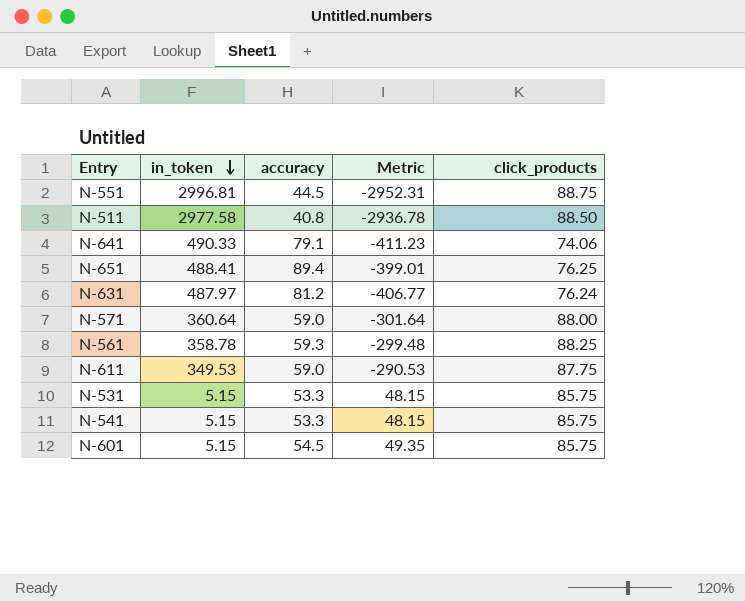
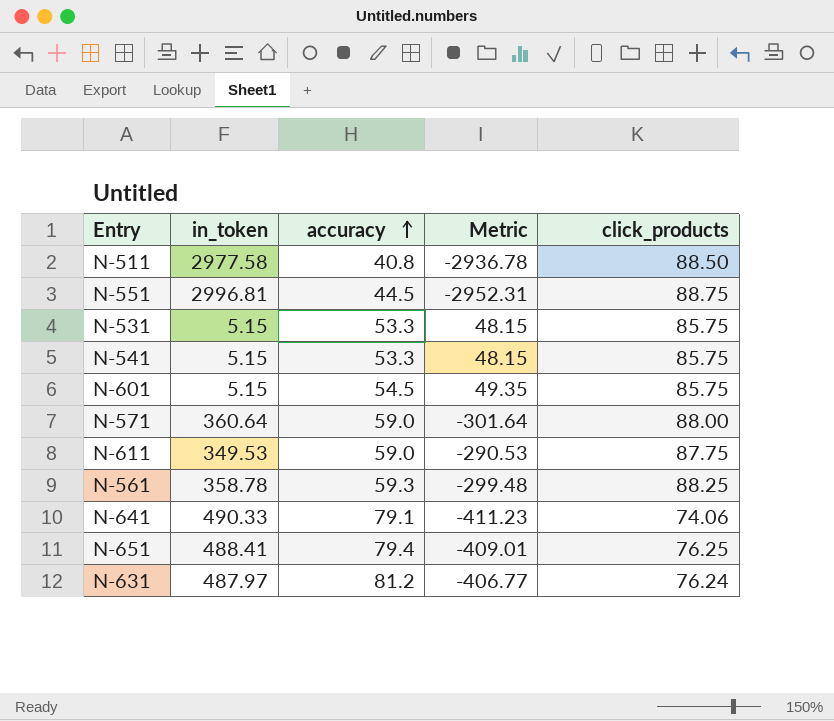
row order: in_token descending -> accuracy ascending
N-651 | accuracy: 89.4 -> 79.4
N-651 | Metric: -399.01 -> -409.01

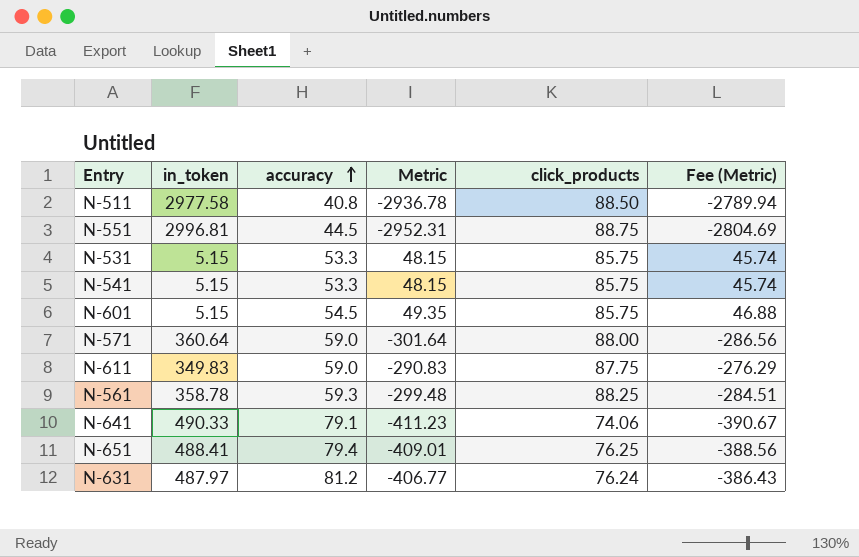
column Fee (Metric) | formula: none -> [Metric] * 0.95
N-611 | in_token: 349.53 -> 349.83
N-611 | Metric: -290.53 -> -290.83

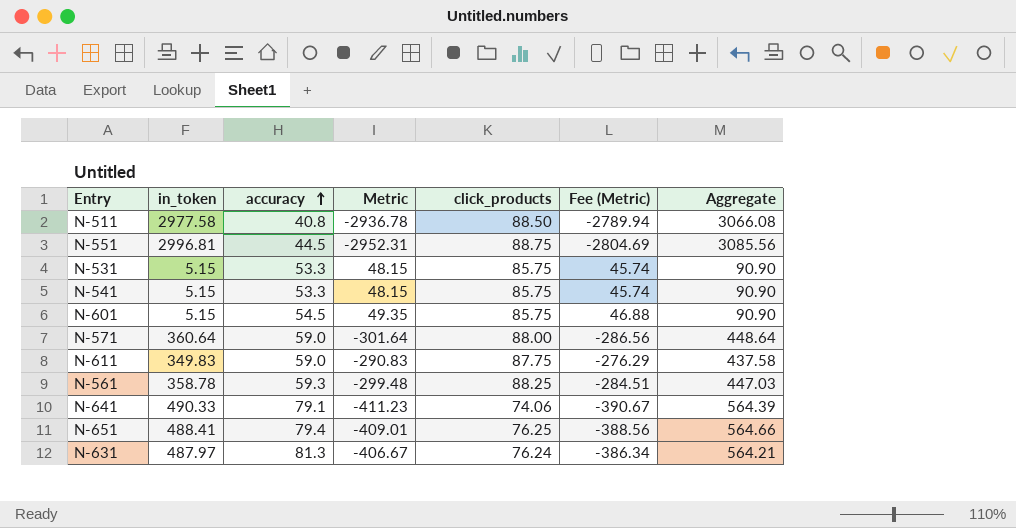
column Aggregate | formula: none -> [in_token] + [click_products]
N-631 | accuracy: 81.2 -> 81.3
N-631 | Metric: -406.77 -> -406.67
N-631 | Fee (Metric): -386.43 -> -386.34

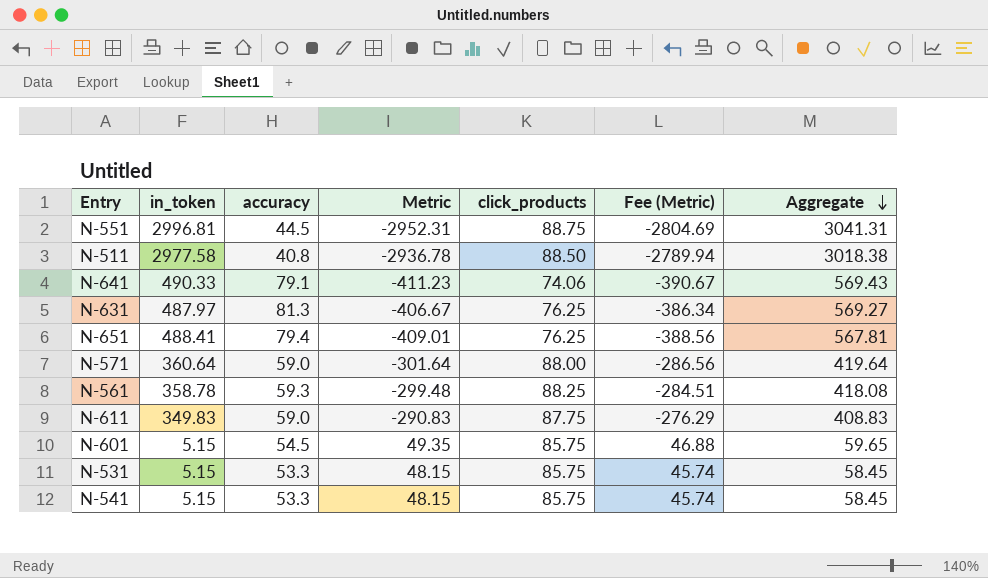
row order: accuracy ascending -> Aggregate descending
column Aggregate | formula: [in_token] + [click_products] -> [in_token] + [accuracy]
N-631 | click_products: 76.24 -> 76.25

